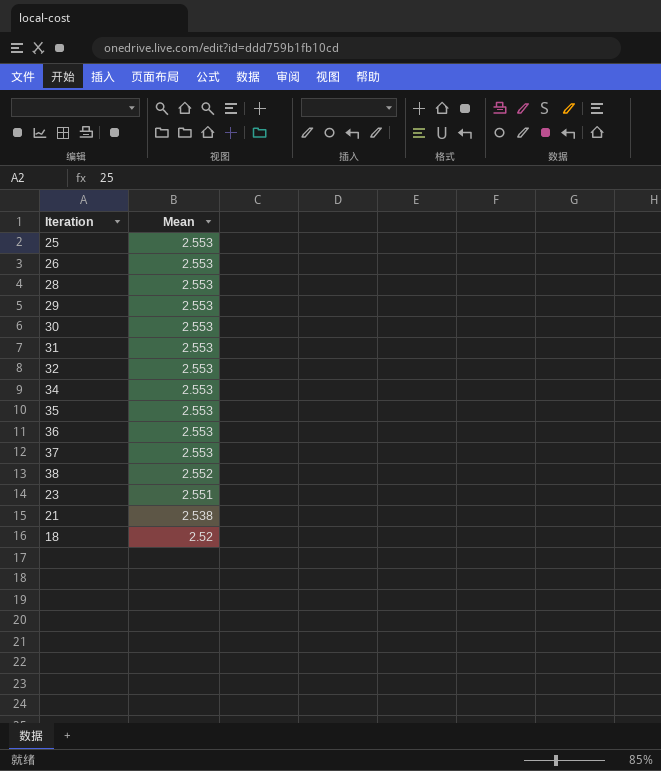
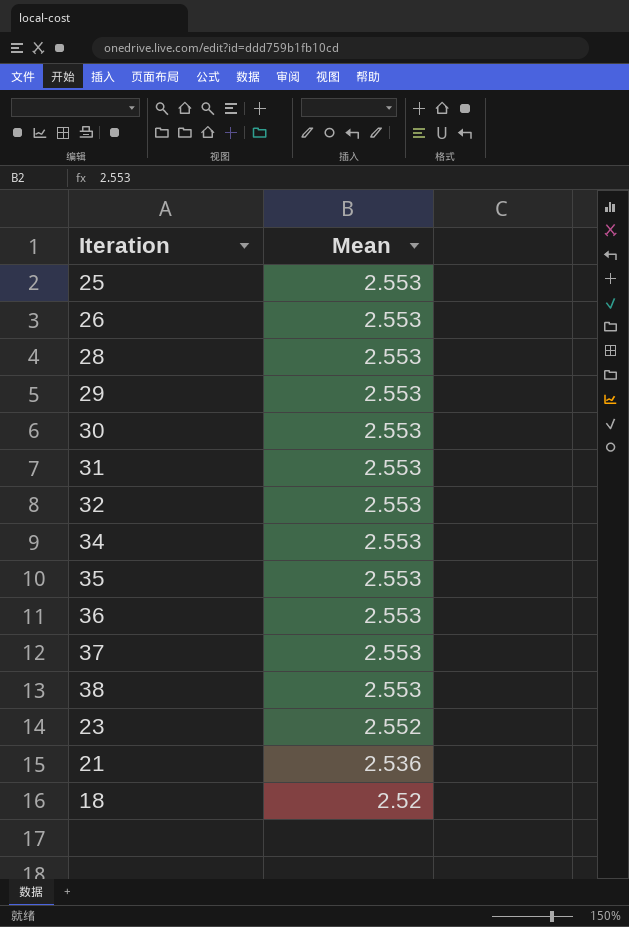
38 | Mean: 2.552 -> 2.553
23 | Mean: 2.551 -> 2.552
21 | Mean: 2.538 -> 2.536

